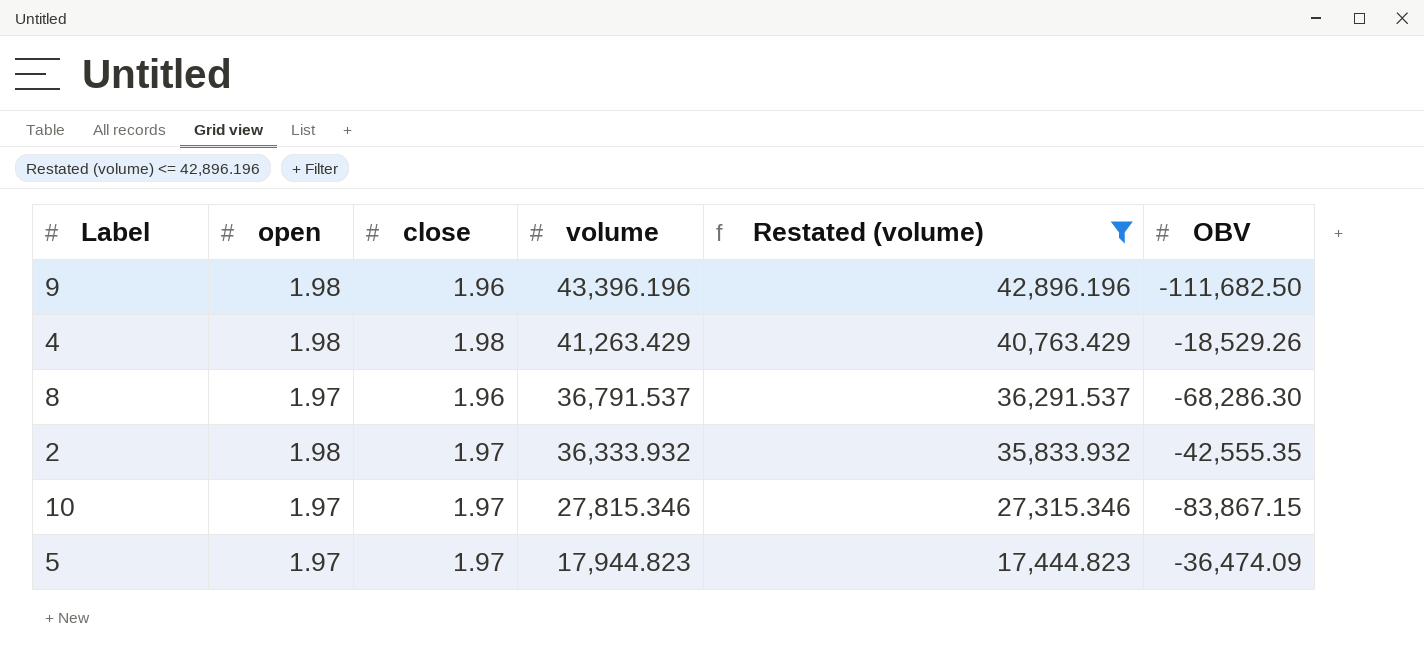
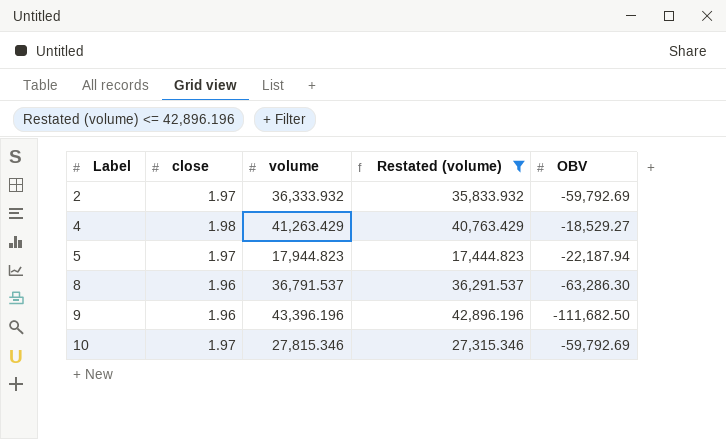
row order: volume descending -> Label ascending
column open | position: 2 -> none
2 | OBV: -42,555.35 -> -59,792.69
4 | OBV: -18,529.26 -> -18,529.27
5 | OBV: -36,474.09 -> -22,187.94
8 | OBV: -68,286.30 -> -63,286.30
10 | OBV: -83,867.15 -> -59,792.69

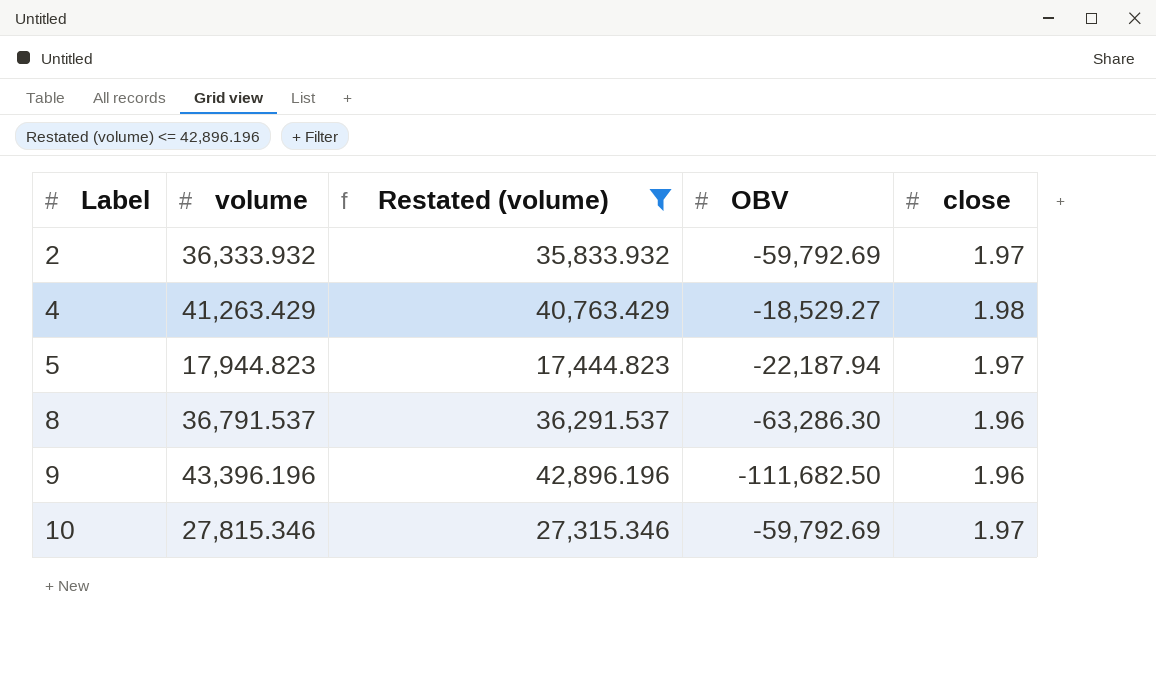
column close | position: 2 -> 5

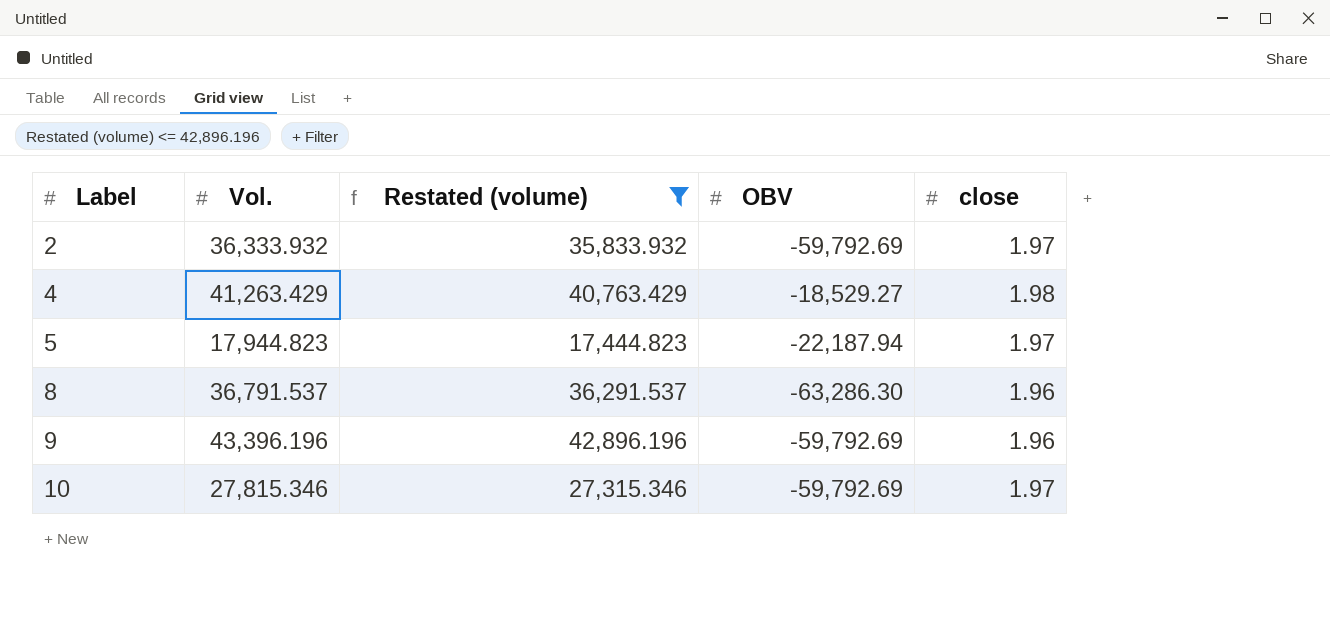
column name: volume -> Vol.
9 | OBV: -111,682.50 -> -59,792.69

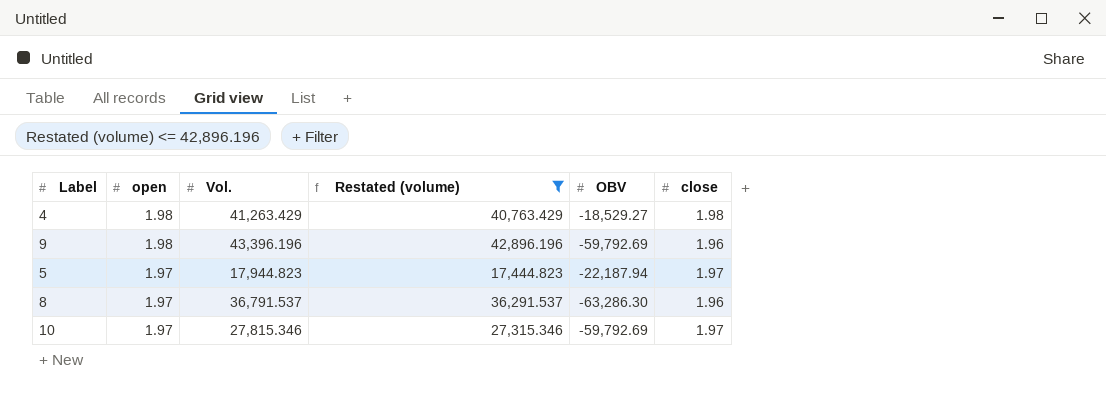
row order: Label ascending -> open descending
column open | position: none -> 2
row 2: 36,333.932 | 35,833.932 | -59,792.69 | 1.97 -> none

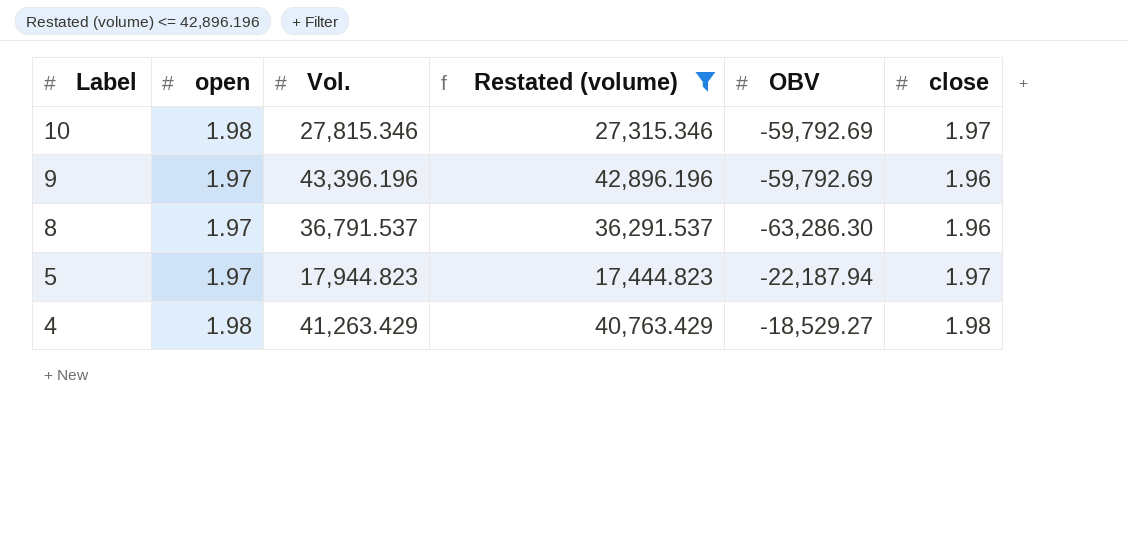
row order: open descending -> Label descending
10 | open: 1.97 -> 1.98
9 | open: 1.98 -> 1.97

